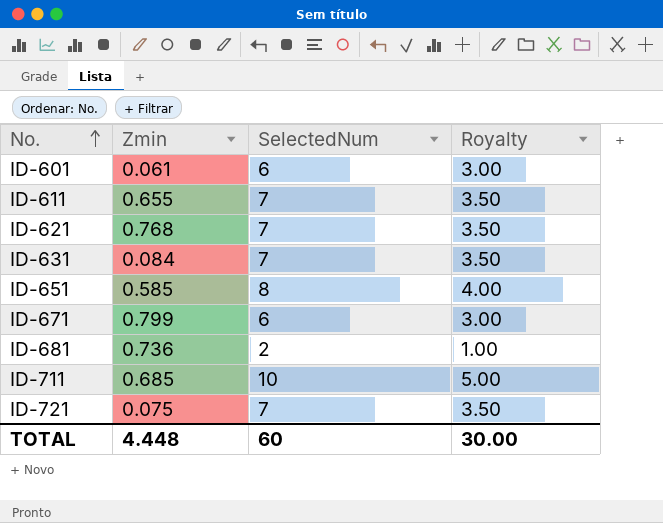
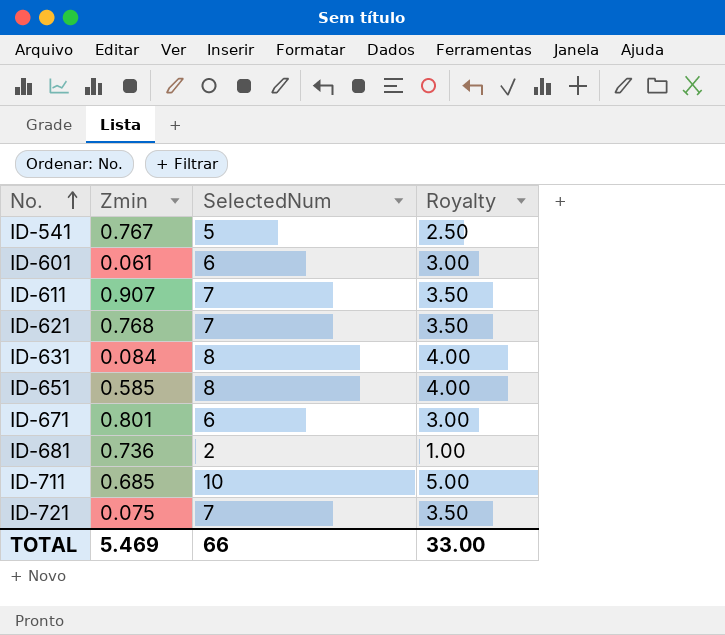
row ID-541: none -> 0.767 | 5 | 2.50
ID-611 | Zmin: 0.655 -> 0.907
ID-631 | SelectedNum: 7 -> 8
ID-631 | Royalty: 3.50 -> 4.00
ID-671 | Zmin: 0.799 -> 0.801
TOTAL | Zmin: 4.448 -> 5.469
TOTAL | SelectedNum: 60 -> 66
TOTAL | Royalty: 30.00 -> 33.00

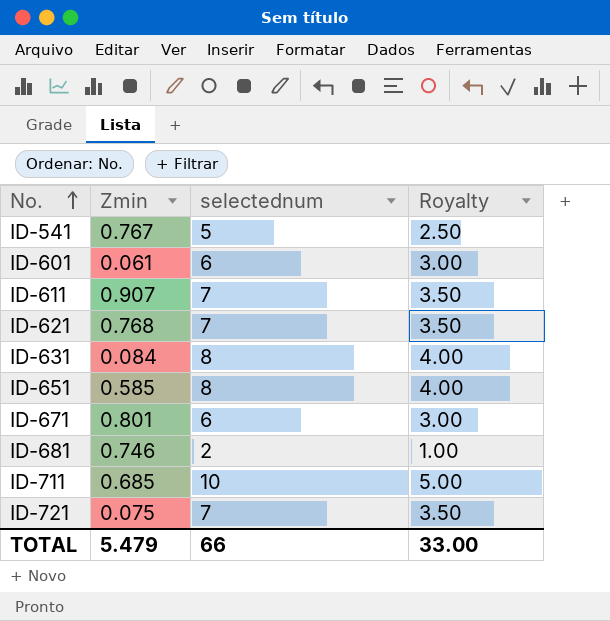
column name: SelectedNum -> selectednum
ID-681 | Zmin: 0.736 -> 0.746
TOTAL | Zmin: 5.469 -> 5.479

